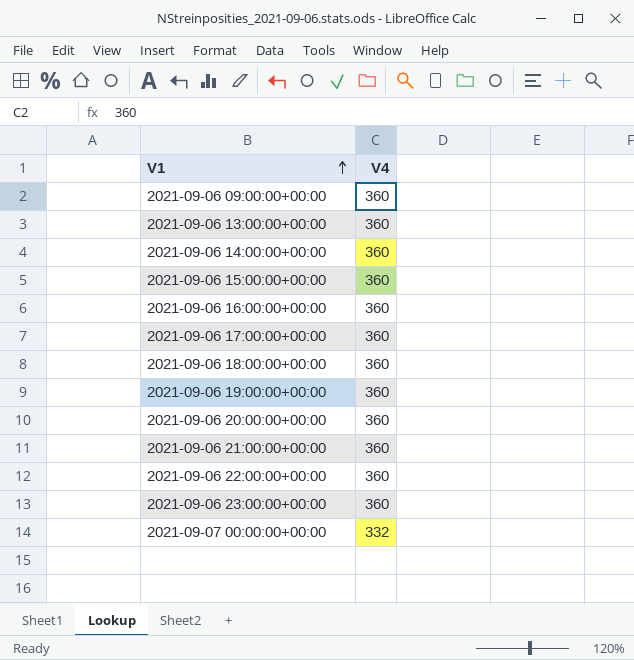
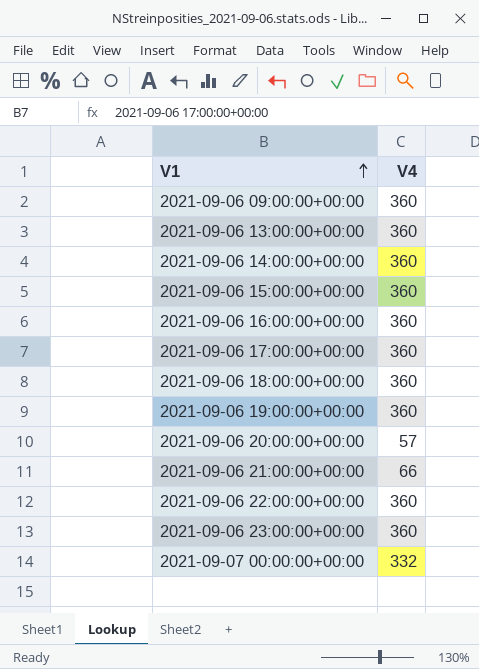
2021-09-06 20:00:00+00:00 | V4: 360 -> 57
2021-09-06 21:00:00+00:00 | V4: 360 -> 66

